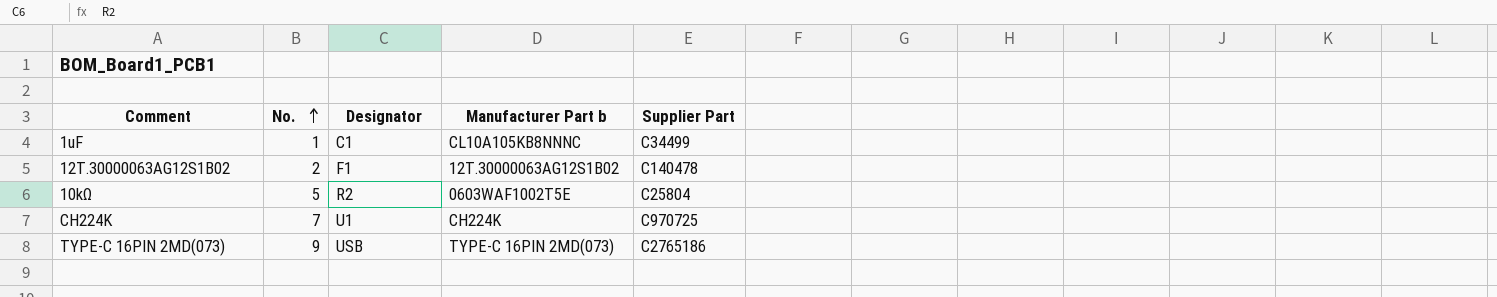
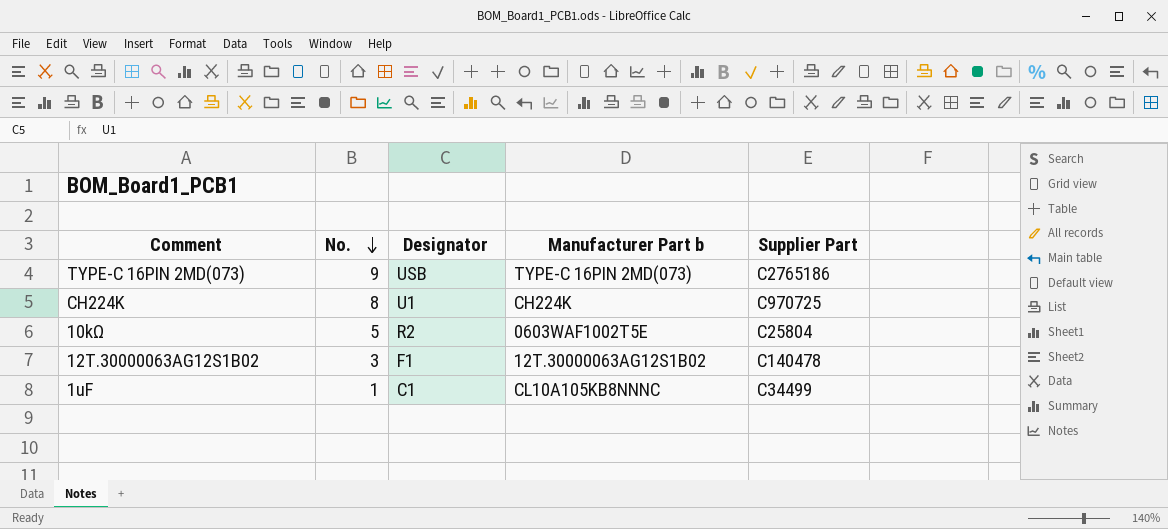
row order: No. ascending -> No. descending
CH224K | No.: 7 -> 8
12T.30000063AG12S1B02 | No.: 2 -> 3

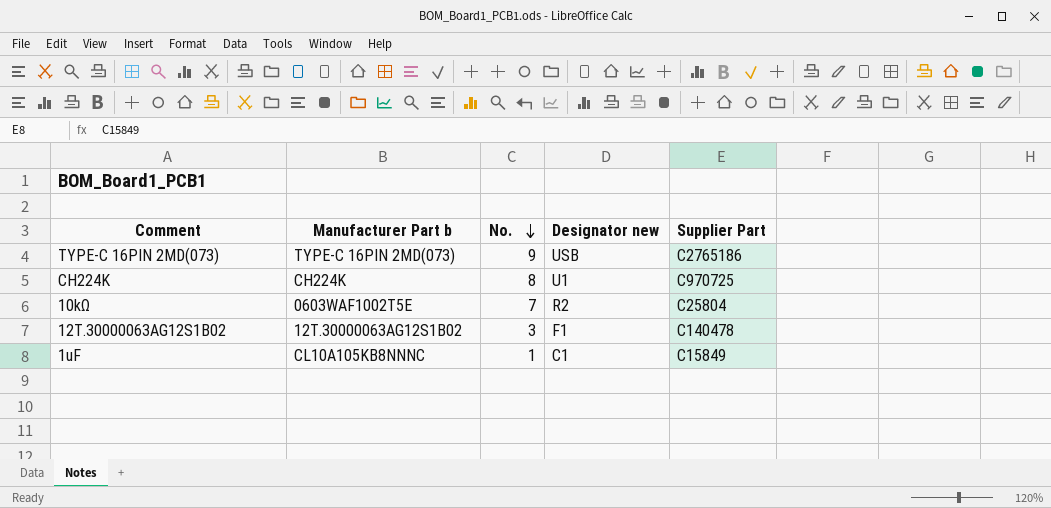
column Manufacturer Part b | position: 4 -> 2
column name: Designator -> Designator new
10kΩ | No.: 5 -> 7
1uF | Supplier Part: C34499 -> C15849

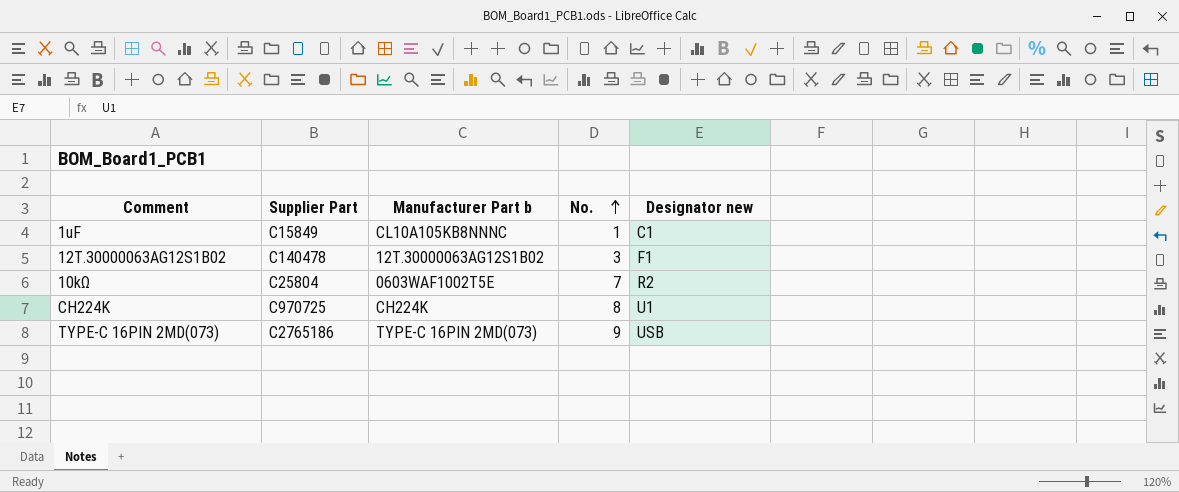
row order: No. descending -> No. ascending
column Supplier Part | position: 5 -> 2

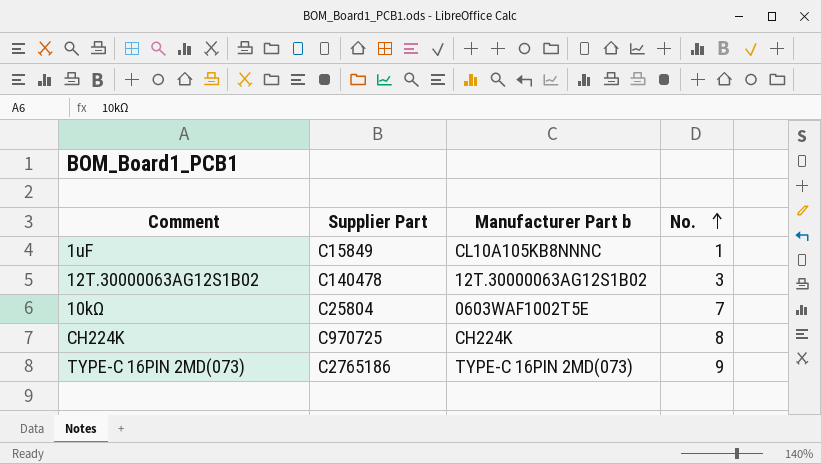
column Designator new | position: 5 -> none

